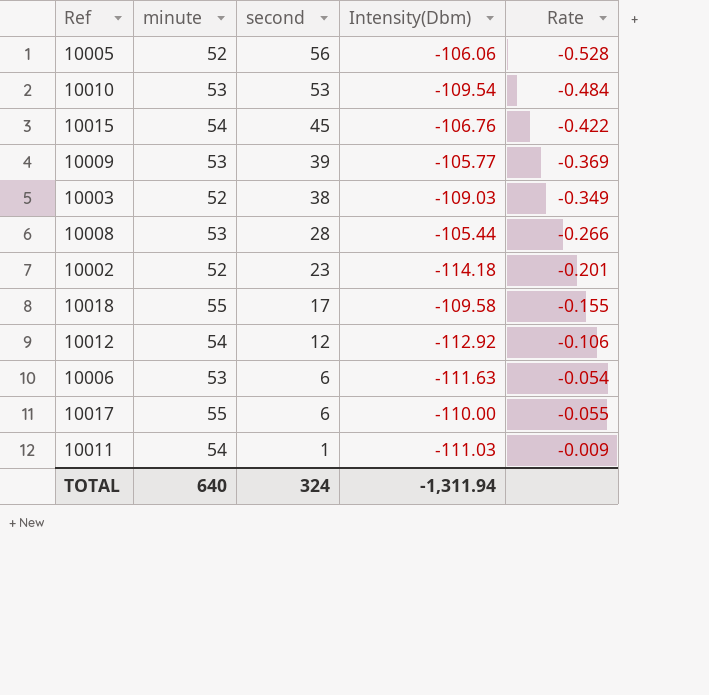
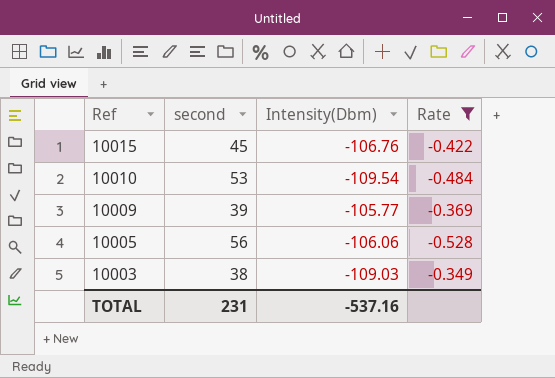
filter: none -> Rate <= -0.349
row order: second descending -> Ref descending
column minute | position: 2 -> none
TOTAL | second: 324 -> 231
TOTAL | Intensity(Dbm): -1,311.94 -> -537.16

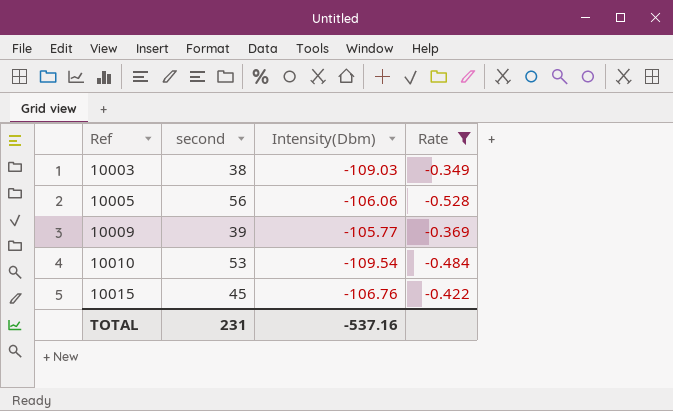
row order: Ref descending -> Ref ascending

